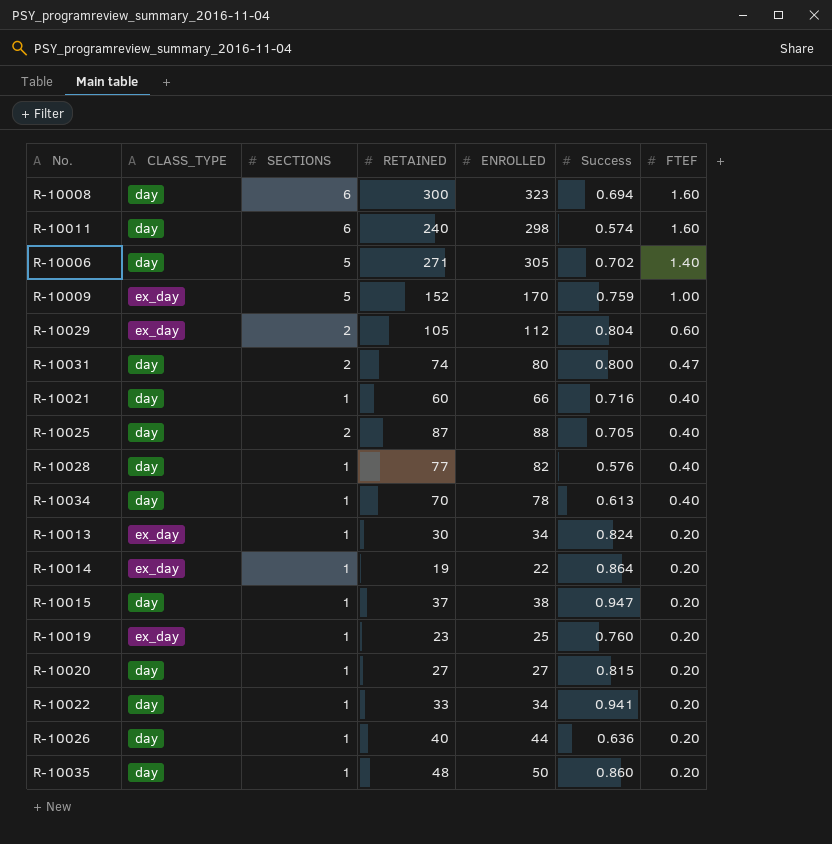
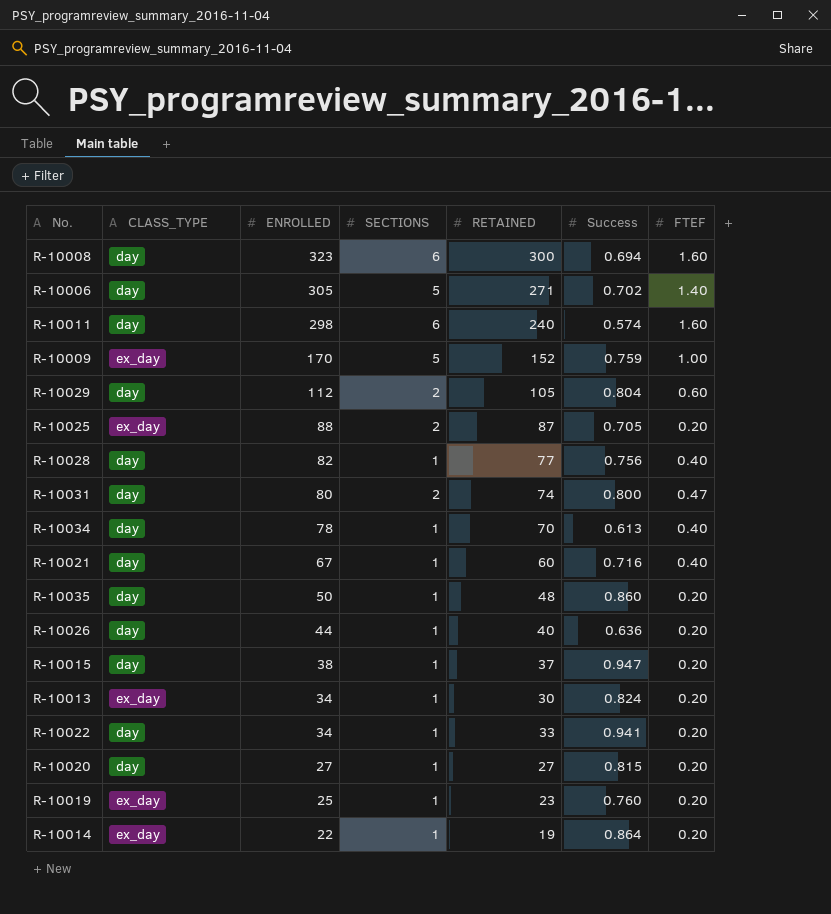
row order: FTEF descending -> ENROLLED descending
column ENROLLED | position: 5 -> 3
R-10029 | CLASS_TYPE: ex_day -> day
R-10025 | CLASS_TYPE: day -> ex_day
R-10025 | FTEF: 0.40 -> 0.20
R-10028 | Success: 0.576 -> 0.756
R-10021 | ENROLLED: 66 -> 67

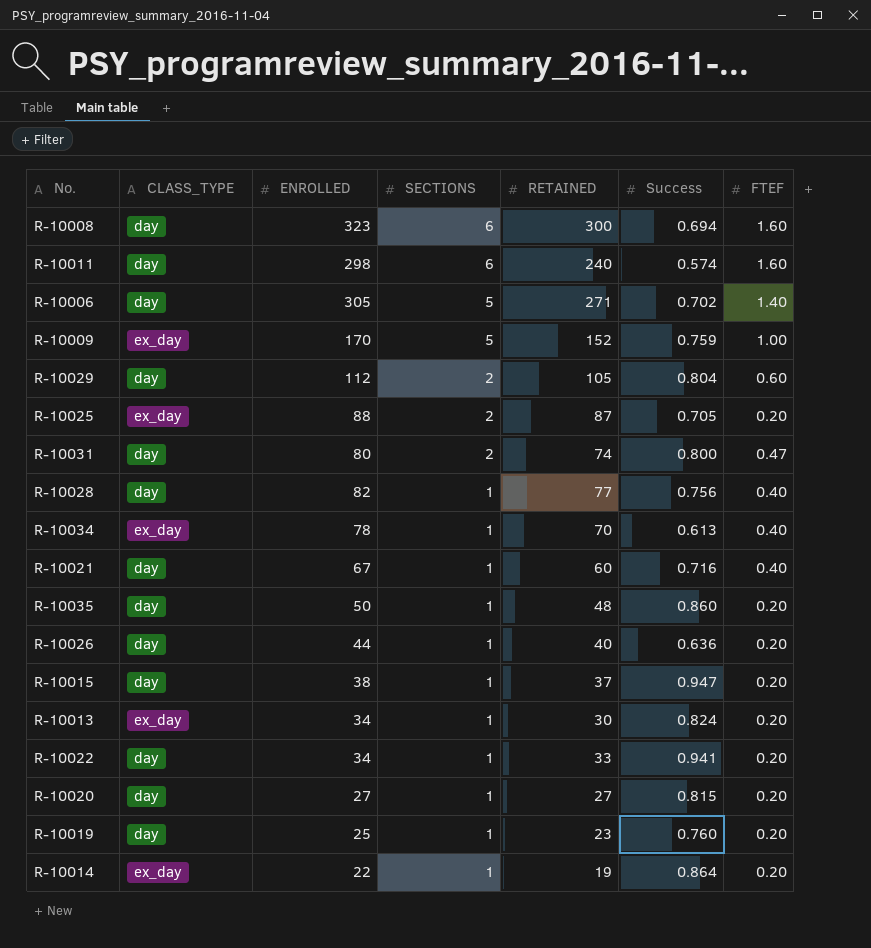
row order: ENROLLED descending -> SECTIONS descending
R-10034 | CLASS_TYPE: day -> ex_day
R-10019 | CLASS_TYPE: ex_day -> day

